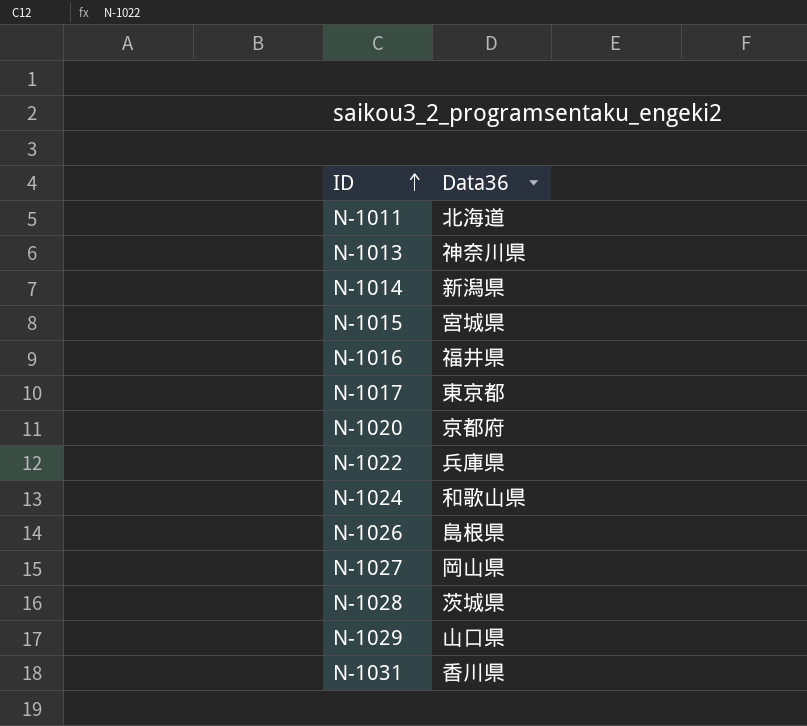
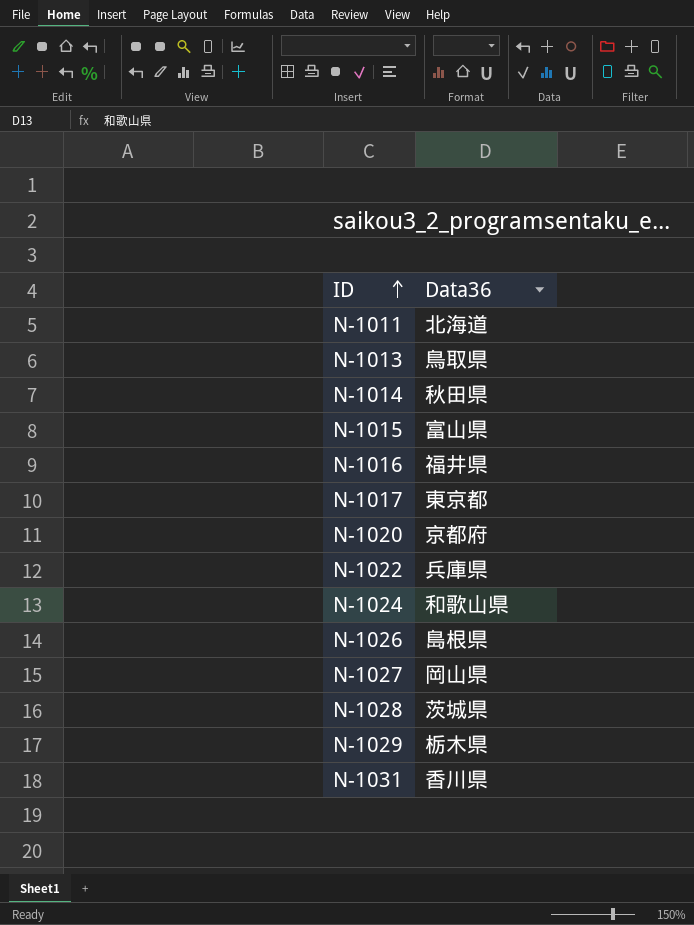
N-1013 | Data36: 神奈川県 -> 鳥取県
N-1014 | Data36: 新潟県 -> 秋田県
N-1015 | Data36: 宮城県 -> 富山県
N-1029 | Data36: 山口県 -> 栃木県

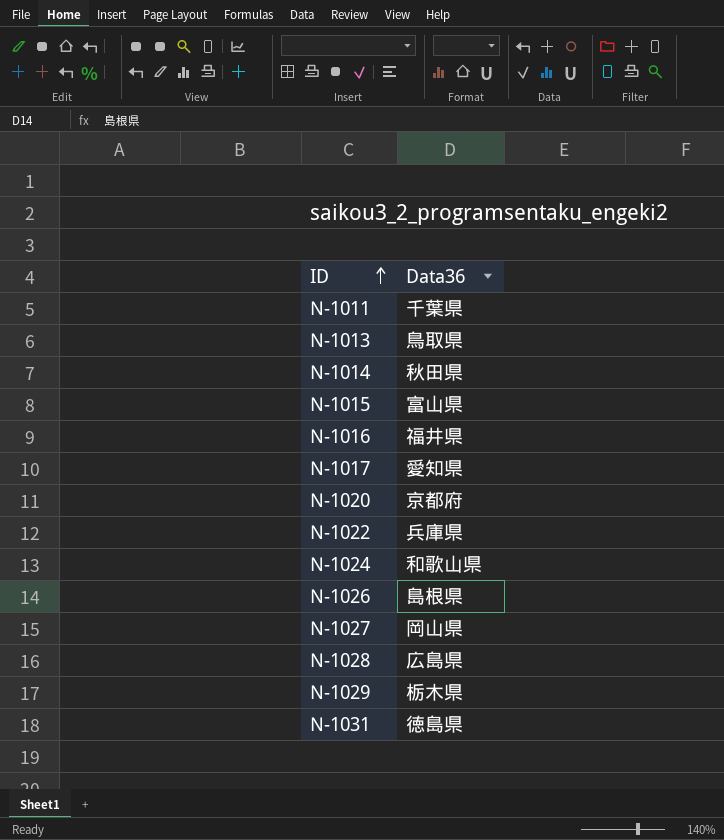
N-1011 | Data36: 北海道 -> 千葉県
N-1017 | Data36: 東京都 -> 愛知県
N-1028 | Data36: 茨城県 -> 広島県
N-1031 | Data36: 香川県 -> 徳島県

